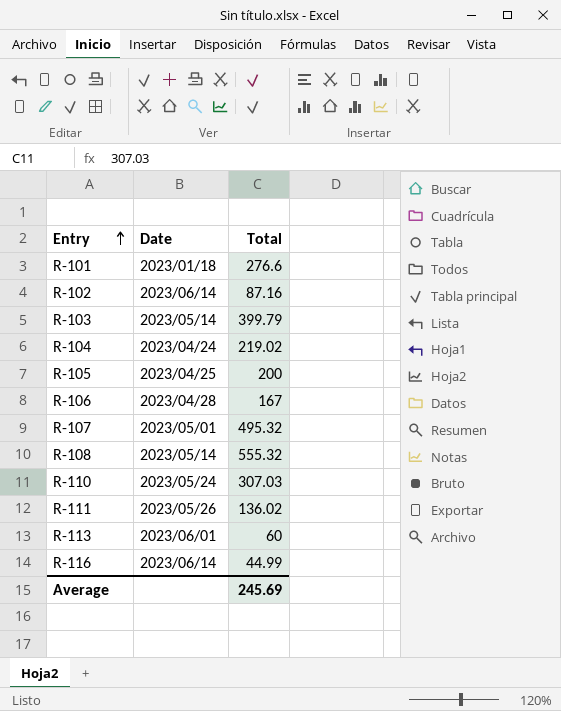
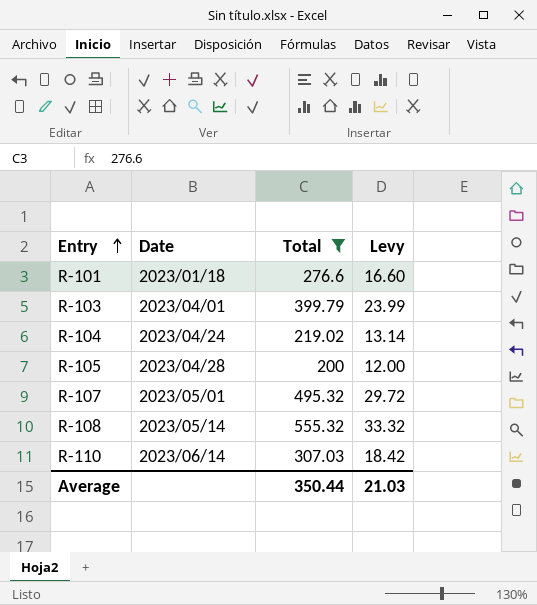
filter: none -> Total >= 200
column Levy | formula: none -> [Total] * 0.06
R-103 | Date: 2023/05/14 -> 2023/04/01
R-105 | Date: 2023/04/25 -> 2023/04/28
R-110 | Date: 2023/05/24 -> 2023/06/14
Average | Total: 245.69 -> 350.44

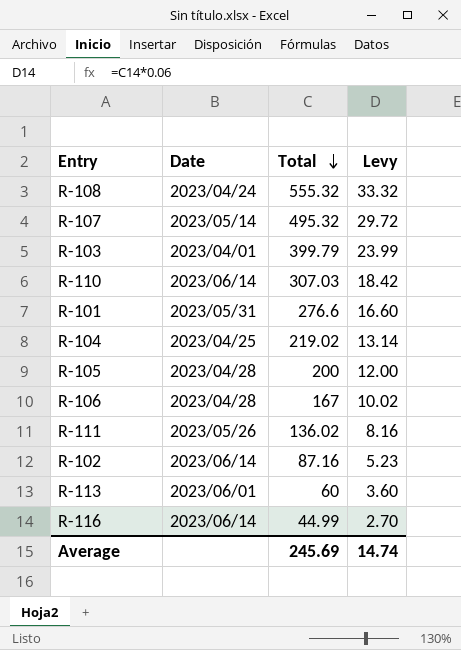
filter: Total >= 200 -> none
row order: Entry ascending -> Total descending
R-108 | Date: 2023/05/14 -> 2023/04/24
R-107 | Date: 2023/05/01 -> 2023/05/14
R-101 | Date: 2023/01/18 -> 2023/05/31
R-104 | Date: 2023/04/24 -> 2023/04/25
Average | Total: 350.44 -> 245.69
Average | Levy: 21.03 -> 14.74

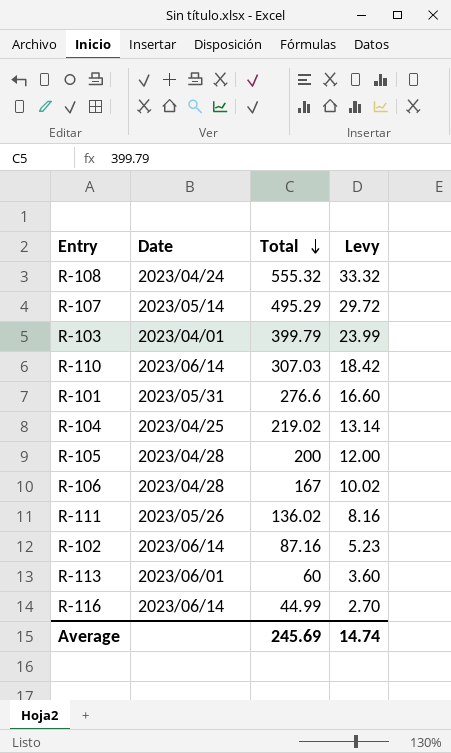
R-107 | Total: 495.32 -> 495.29

